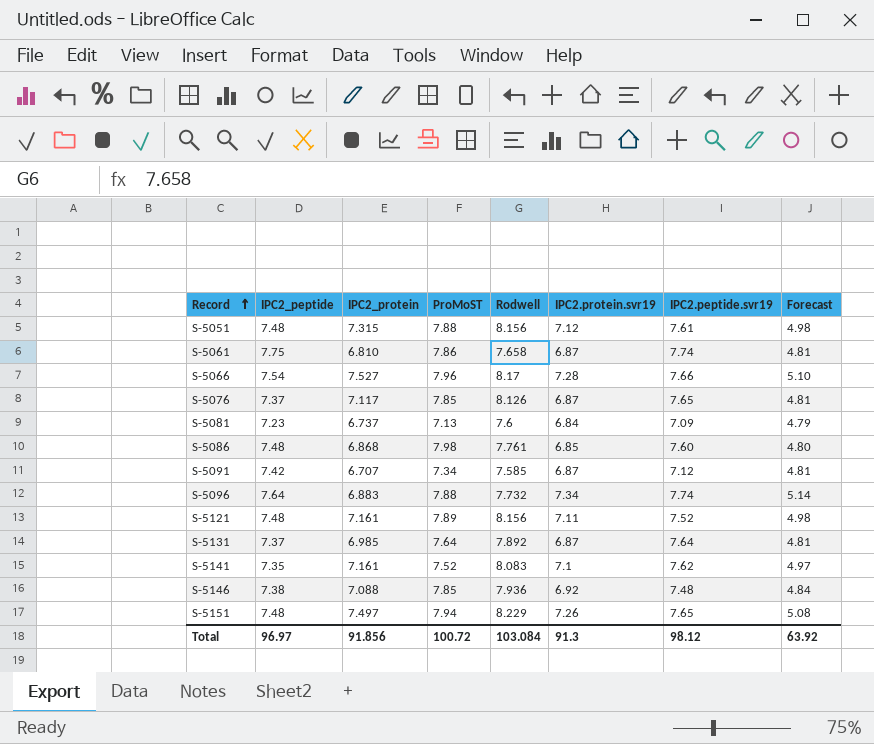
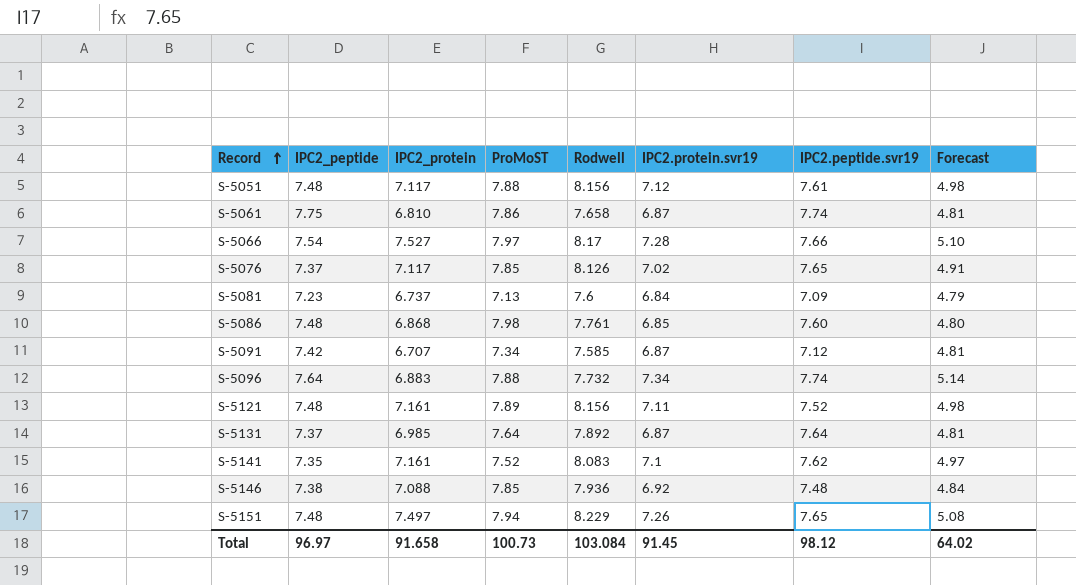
S-5051 | IPC2_protein: 7.315 -> 7.117
S-5066 | ProMoST: 7.96 -> 7.97
S-5076 | IPC2.protein.svr19: 6.87 -> 7.02
S-5076 | Forecast: 4.81 -> 4.91
Total | IPC2_protein: 91.856 -> 91.658
Total | ProMoST: 100.72 -> 100.73
Total | IPC2.protein.svr19: 91.3 -> 91.45
Total | Forecast: 63.92 -> 64.02

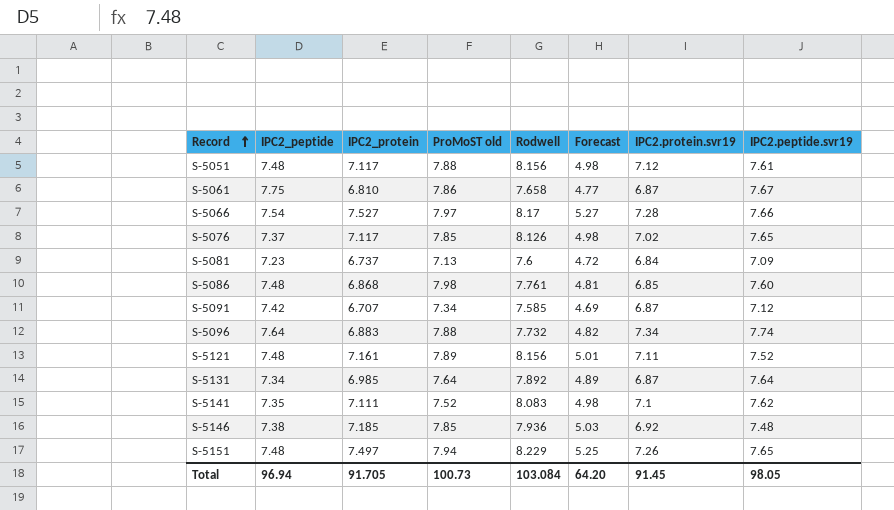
column name: ProMoST -> ProMoST old
column Forecast | formula: [IPC2.protein.svr19] * 0.7 -> [IPC2_protein] * 0.7
column Forecast | position: 8 -> 6
S-5061 | IPC2.peptide.svr19: 7.74 -> 7.67
S-5131 | IPC2_peptide: 7.37 -> 7.34
S-5141 | IPC2_protein: 7.161 -> 7.111
S-5146 | IPC2_protein: 7.088 -> 7.185
Total | IPC2_peptide: 96.97 -> 96.94
Total | IPC2_protein: 91.658 -> 91.705
Total | Forecast: 64.02 -> 64.20
Total | IPC2.peptide.svr19: 98.12 -> 98.05

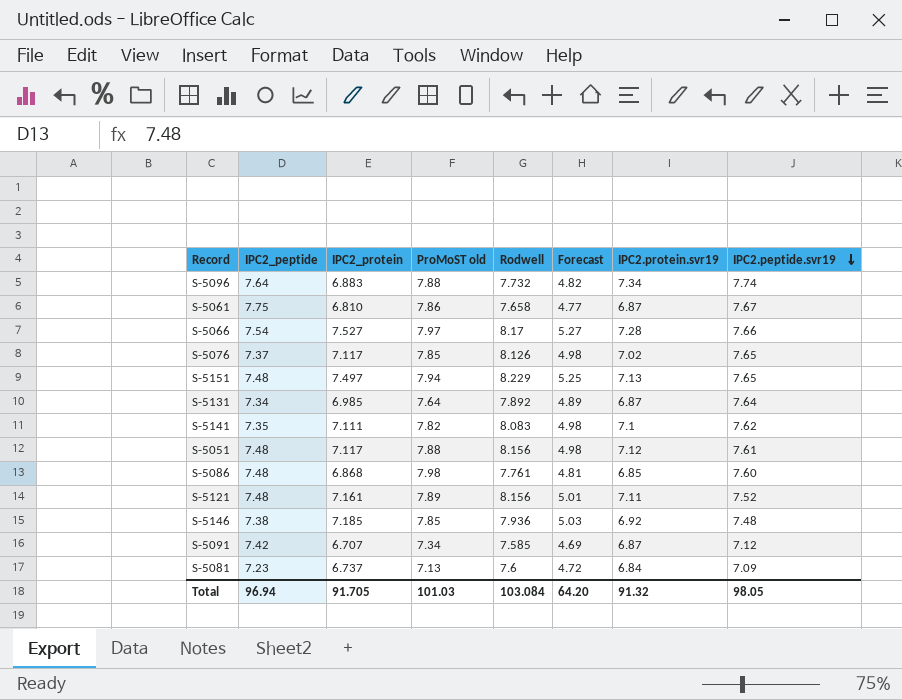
row order: Record ascending -> IPC2.peptide.svr19 descending
S-5151 | IPC2.protein.svr19: 7.26 -> 7.13
S-5141 | ProMoST old: 7.52 -> 7.82
Total | ProMoST old: 100.73 -> 101.03
Total | IPC2.protein.svr19: 91.45 -> 91.32

